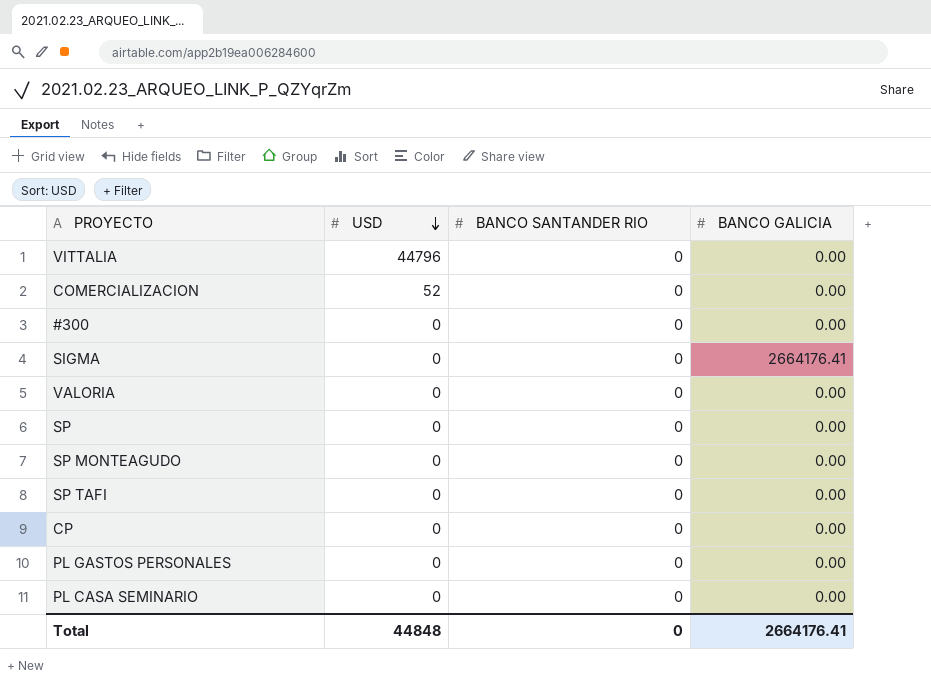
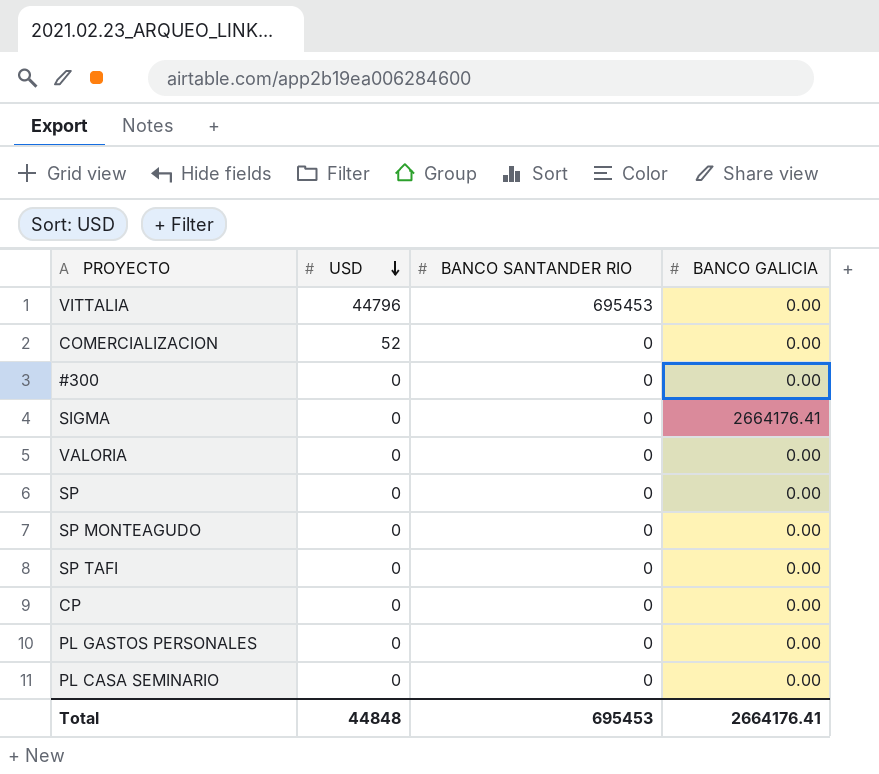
VITTALIA | BANCO SANTANDER RIO: 0 -> 695453
Total | BANCO SANTANDER RIO: 0 -> 695453

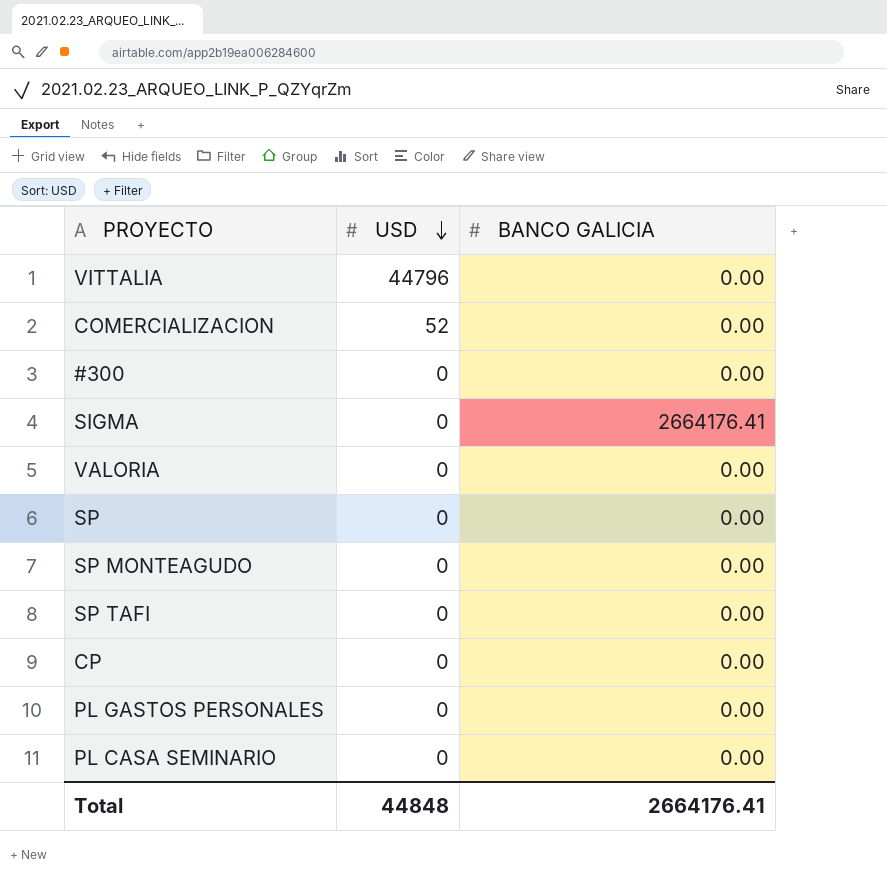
column BANCO SANTANDER RIO | position: 3 -> none

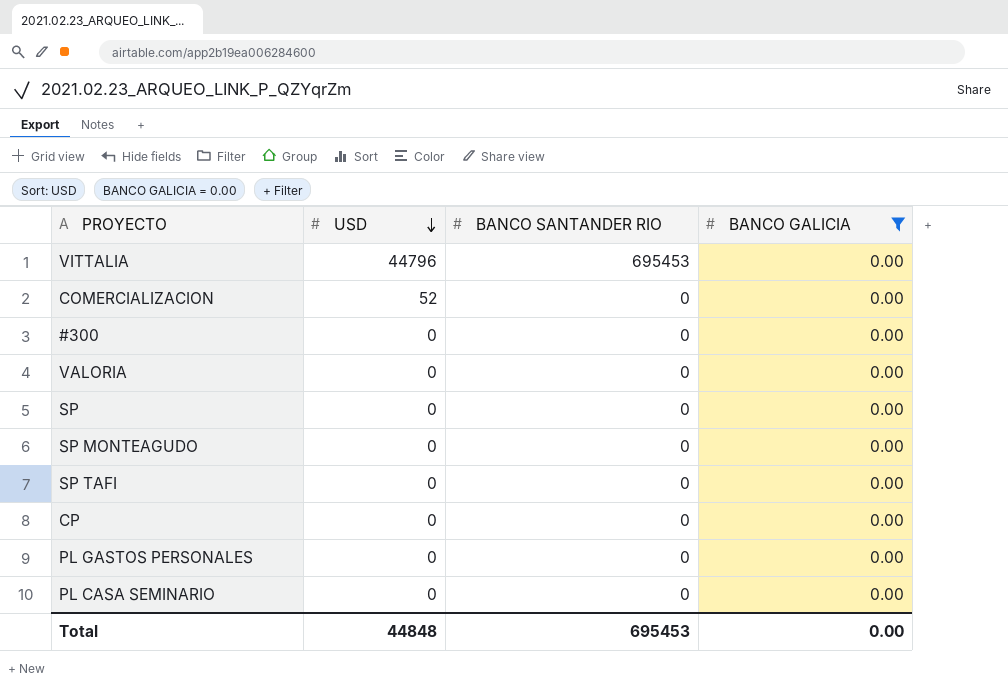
filter: none -> BANCO GALICIA = 0.00
column BANCO SANTANDER RIO | position: none -> 3
Total | BANCO GALICIA: 2664176.41 -> 0.00

